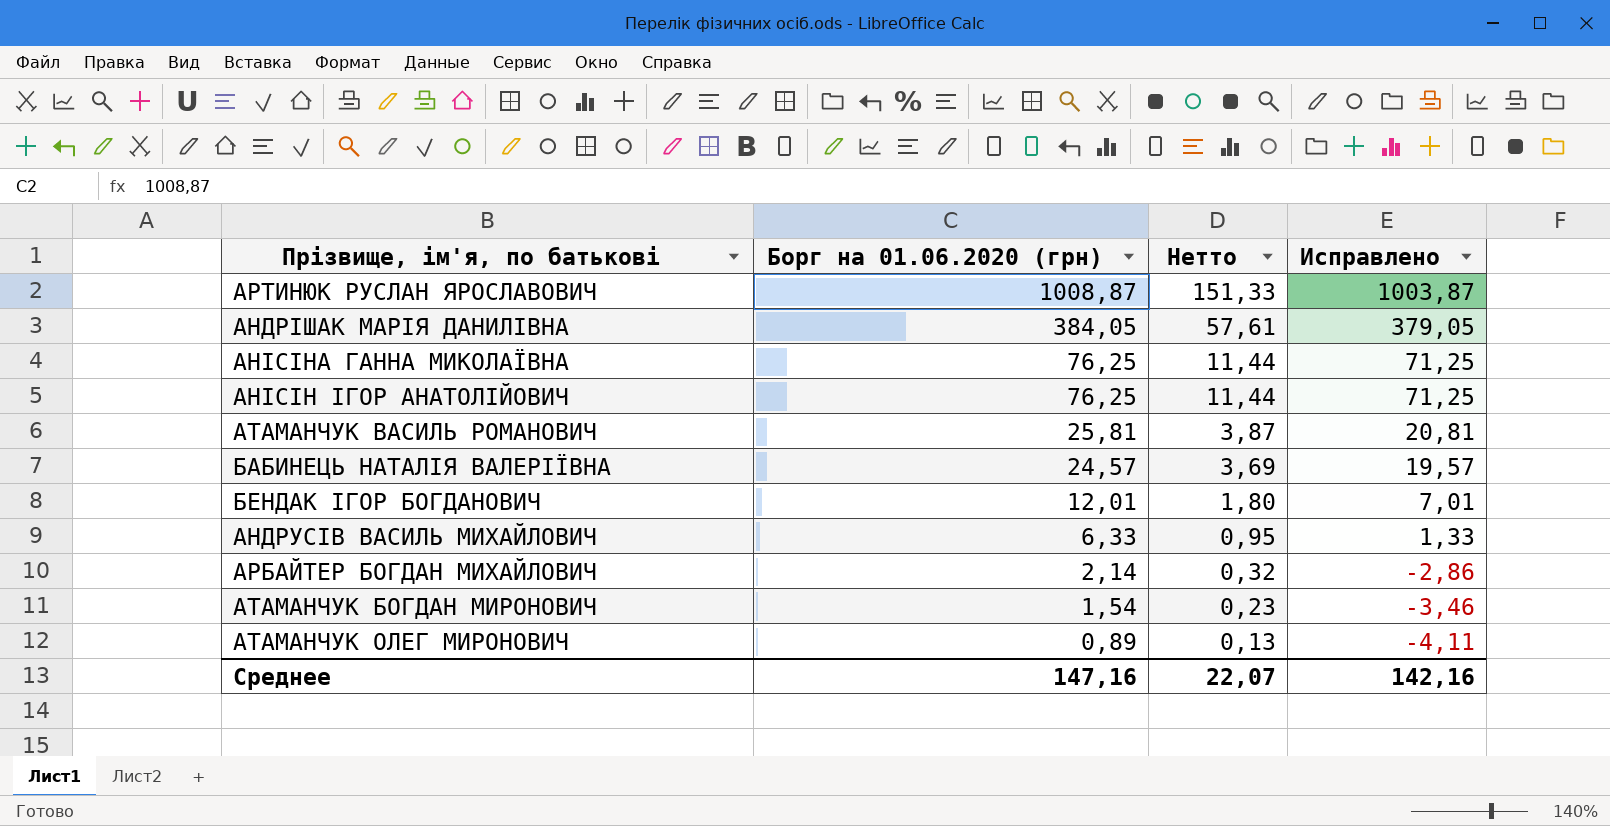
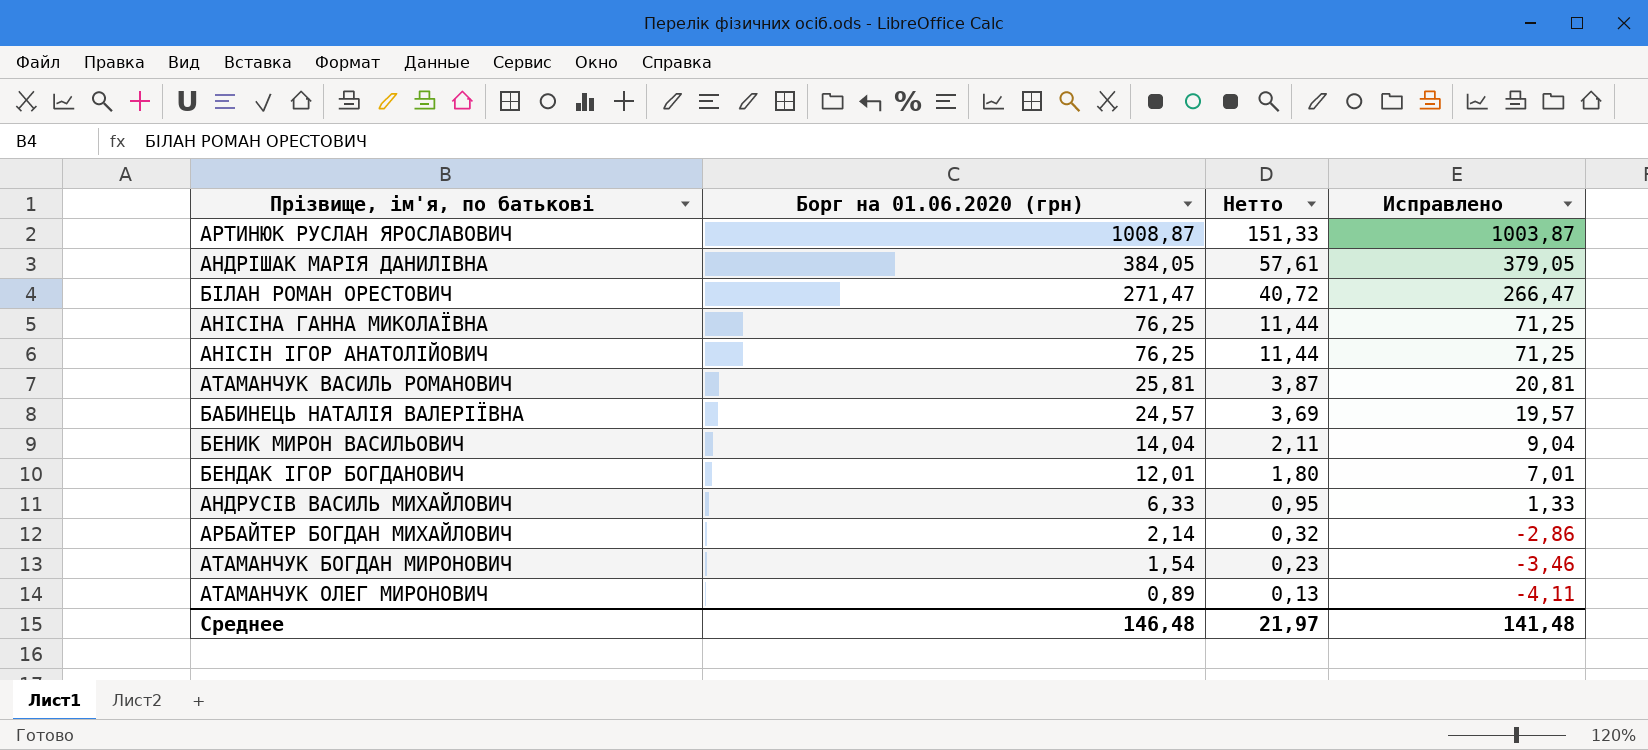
row БІЛАН РОМАН ОРЕСТОВИЧ: none -> 271,47 | 40,72 | 266,47
row БЕНИК МИРОН ВАСИЛЬОВИЧ: none -> 14,04 | 2,11 | 9,04
Среднее | Борг на 01.06.2020 (грн): 147,16 -> 146,48
Среднее | Нетто: 22,07 -> 21,97
Среднее | Исправлено: 142,16 -> 141,48

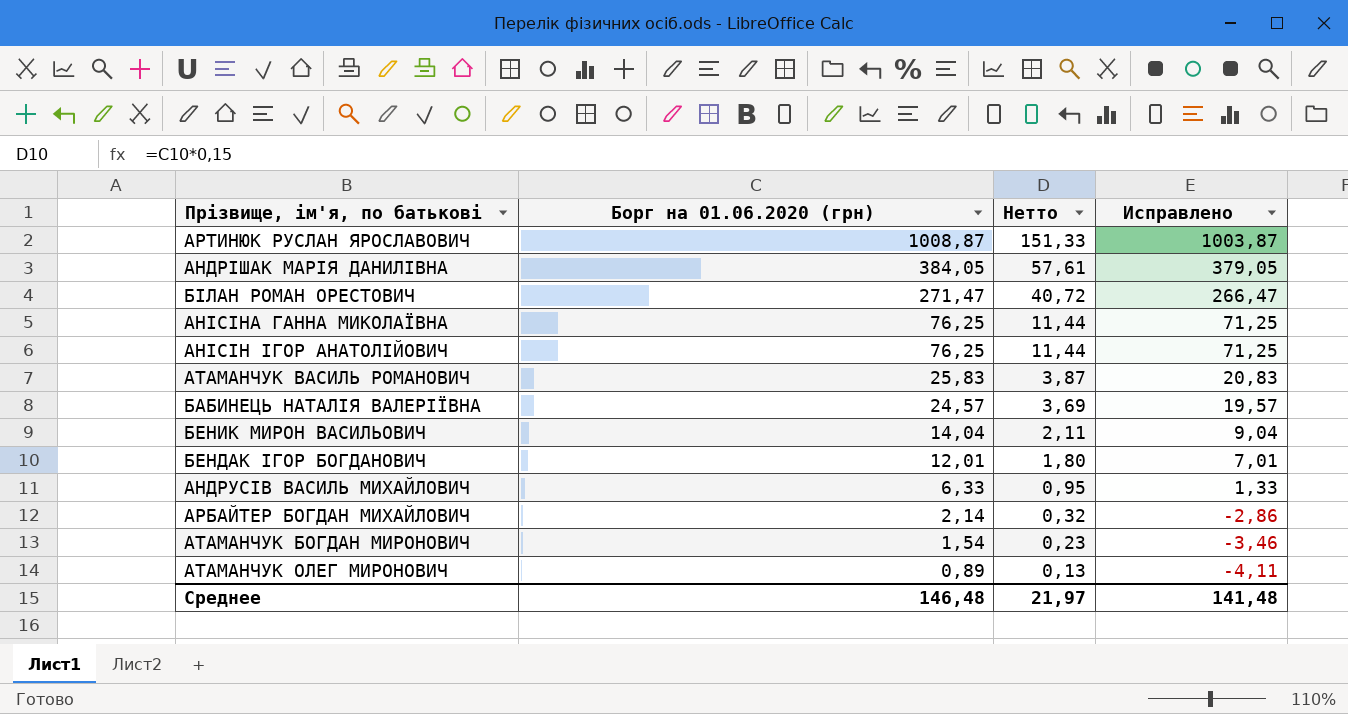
АТАМАНЧУК ВАСИЛЬ РОМАНОВИЧ | Борг на 01.06.2020 (грн): 25,81 -> 25,83
АТАМАНЧУК ВАСИЛЬ РОМАНОВИЧ | Исправлено: 20,81 -> 20,83

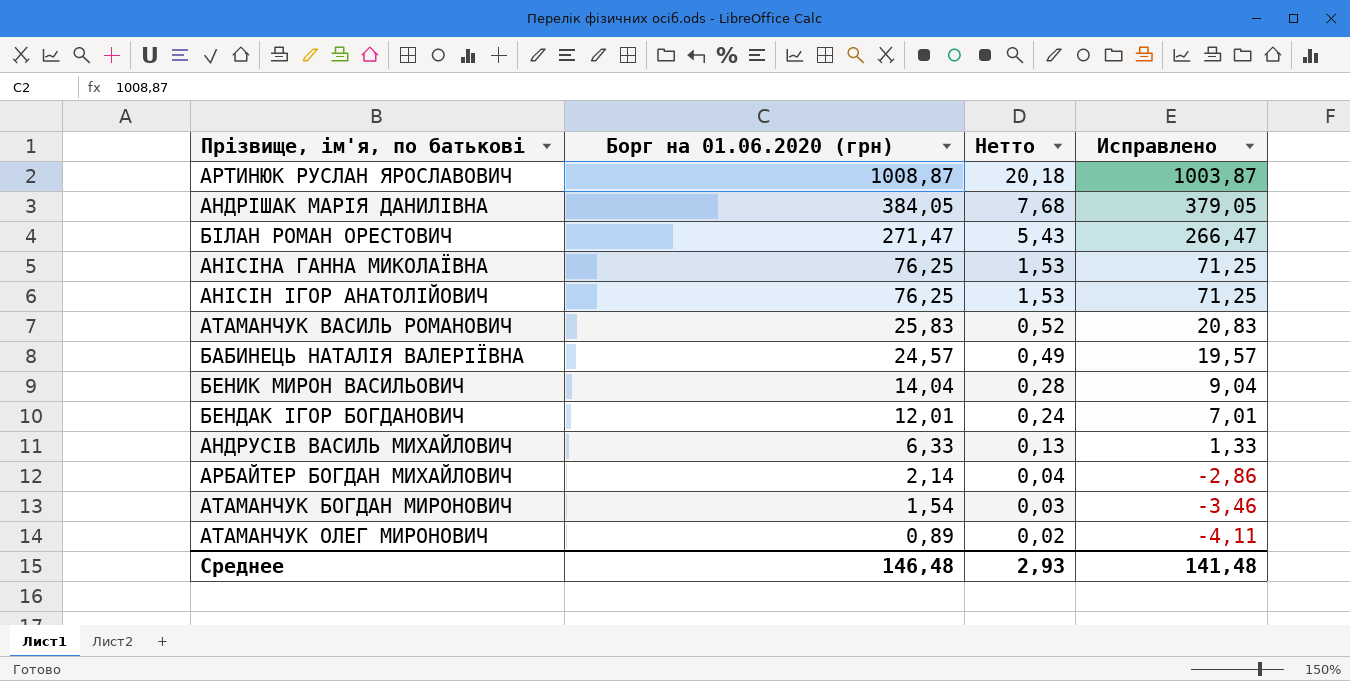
column Нетто | formula: [Борг на 01.06.2020 (грн)] * 0,15 -> [Борг на 01.06.2020 (грн)] * 0,02
Среднее | Нетто: 21,97 -> 2,93

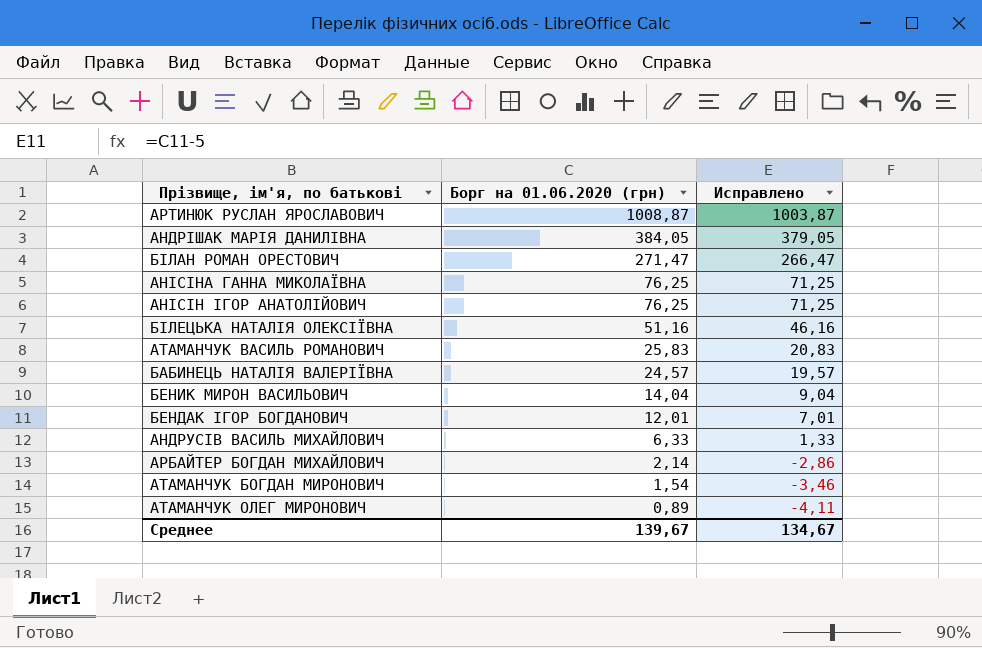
column Нетто | formula: [Борг на 01.06.2020 (грн)] * 0,02 -> none
row БІЛЕЦЬКА НАТАЛІЯ ОЛЕКСІЇВНА: none -> 51,16 | 46,16
Среднее | Борг на 01.06.2020 (грн): 146,48 -> 139,67
Среднее | Исправлено: 141,48 -> 134,67

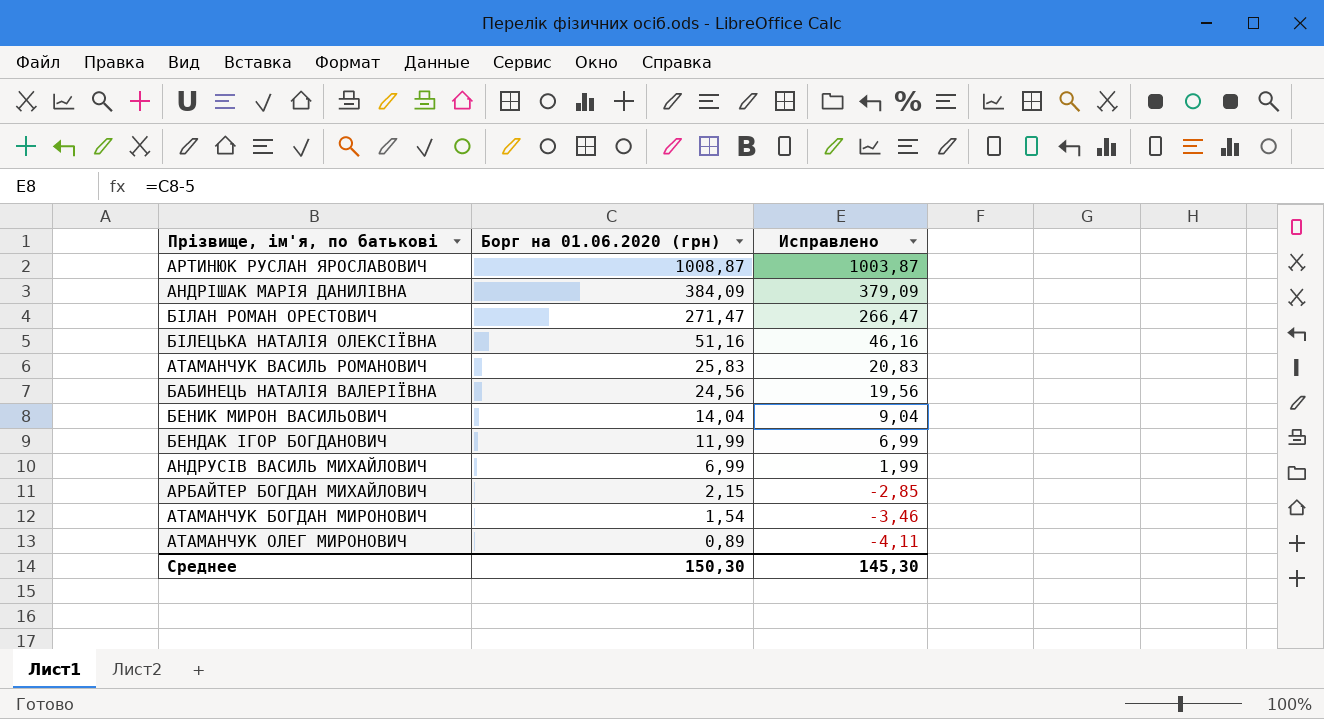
row АНІСІНА ГАННА МИКОЛАЇВНА: 76,25 | 71,25 -> none
row АНІСІН ІГОР АНАТОЛІЙОВИЧ: 76,25 | 71,25 -> none
АНДРІШАК МАРІЯ ДАНИЛІВНА | Борг на 01.06.2020 (грн): 384,05 -> 384,09
АНДРІШАК МАРІЯ ДАНИЛІВНА | Исправлено: 379,05 -> 379,09
БАБИНЕЦЬ НАТАЛІЯ ВАЛЕРІЇВНА | Борг на 01.06.2020 (грн): 24,57 -> 24,56
БАБИНЕЦЬ НАТАЛІЯ ВАЛЕРІЇВНА | Исправлено: 19,57 -> 19,56
БЕНДАК ІГОР БОГДАНОВИЧ | Борг на 01.06.2020 (грн): 12,01 -> 11,99
БЕНДАК ІГОР БОГДАНОВИЧ | Исправлено: 7,01 -> 6,99
АНДРУСІВ ВАСИЛЬ МИХАЙЛОВИЧ | Борг на 01.06.2020 (грн): 6,33 -> 6,99
АНДРУСІВ ВАСИЛЬ МИХАЙЛОВИЧ | Исправлено: 1,33 -> 1,99
АРБАЙТЕР БОГДАН МИХАЙЛОВИЧ | Борг на 01.06.2020 (грн): 2,14 -> 2,15
АРБАЙТЕР БОГДАН МИХАЙЛОВИЧ | Исправлено: -2,86 -> -2,85
Среднее | Борг на 01.06.2020 (грн): 139,67 -> 150,30
Среднее | Исправлено: 134,67 -> 145,30

